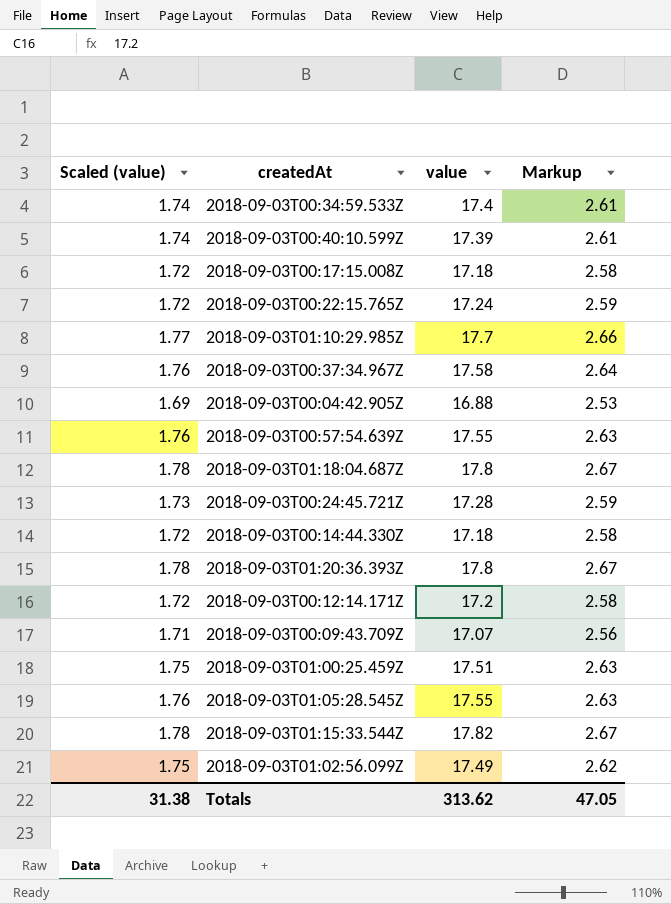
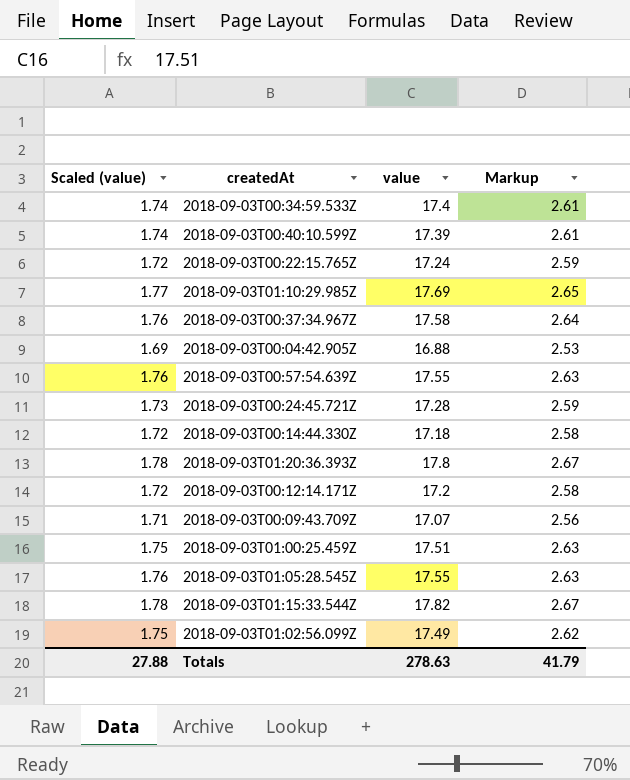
row 2018-09-03T00:17:15.008Z: 1.72 | 17.18 | 2.58 -> none
row 2018-09-03T01:18:04.687Z: 1.78 | 17.8 | 2.67 -> none
2018-09-03T01:10:29.985Z | value: 17.7 -> 17.69
2018-09-03T01:10:29.985Z | Markup: 2.66 -> 2.65
Totals | Scaled (value): 31.38 -> 27.88
Totals | value: 313.62 -> 278.63
Totals | Markup: 47.05 -> 41.79

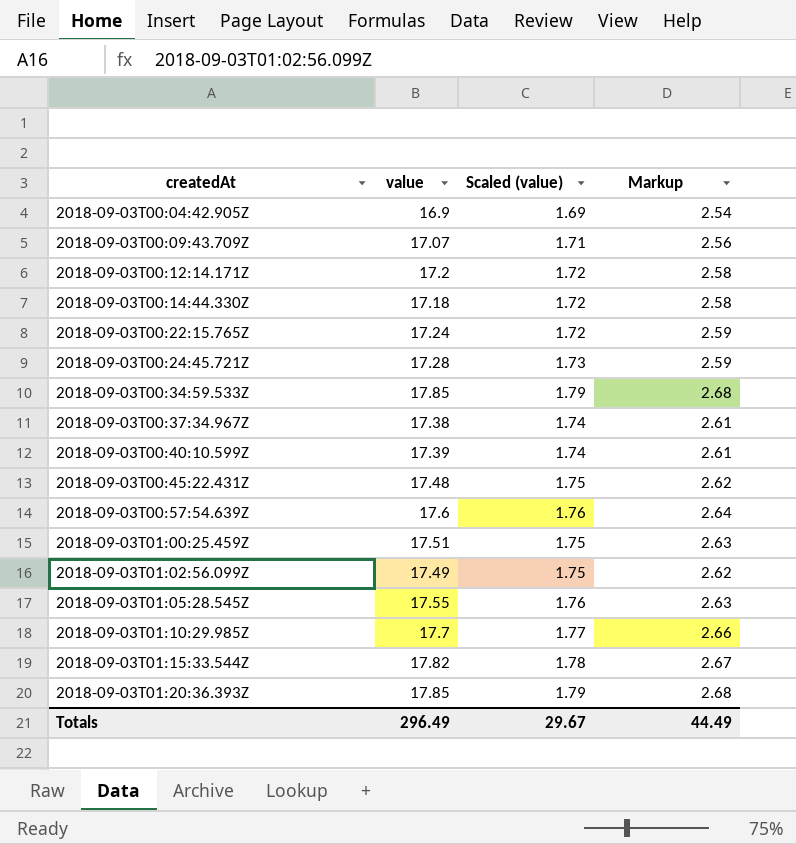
row order: none -> createdAt ascending
column Scaled (value) | position: 1 -> 3
2018-09-03T00:04:42.905Z | value: 16.88 -> 16.9
2018-09-03T00:04:42.905Z | Markup: 2.53 -> 2.54
2018-09-03T00:34:59.533Z | value: 17.4 -> 17.85
2018-09-03T00:34:59.533Z | Scaled (value): 1.74 -> 1.79
2018-09-03T00:34:59.533Z | Markup: 2.61 -> 2.68
2018-09-03T00:37:34.967Z | value: 17.58 -> 17.38
2018-09-03T00:37:34.967Z | Scaled (value): 1.76 -> 1.74
2018-09-03T00:37:34.967Z | Markup: 2.64 -> 2.61
row 2018-09-03T00:45:22.431Z: none -> 17.48 | 1.75 | 2.62
2018-09-03T00:57:54.639Z | value: 17.55 -> 17.6
2018-09-03T00:57:54.639Z | Markup: 2.63 -> 2.64
2018-09-03T01:10:29.985Z | value: 17.69 -> 17.7
2018-09-03T01:10:29.985Z | Markup: 2.65 -> 2.66
2018-09-03T01:20:36.393Z | value: 17.8 -> 17.85
2018-09-03T01:20:36.393Z | Scaled (value): 1.78 -> 1.79
2018-09-03T01:20:36.393Z | Markup: 2.67 -> 2.68
Totals | value: 278.63 -> 296.49
Totals | Scaled (value): 27.88 -> 29.67
Totals | Markup: 41.79 -> 44.49

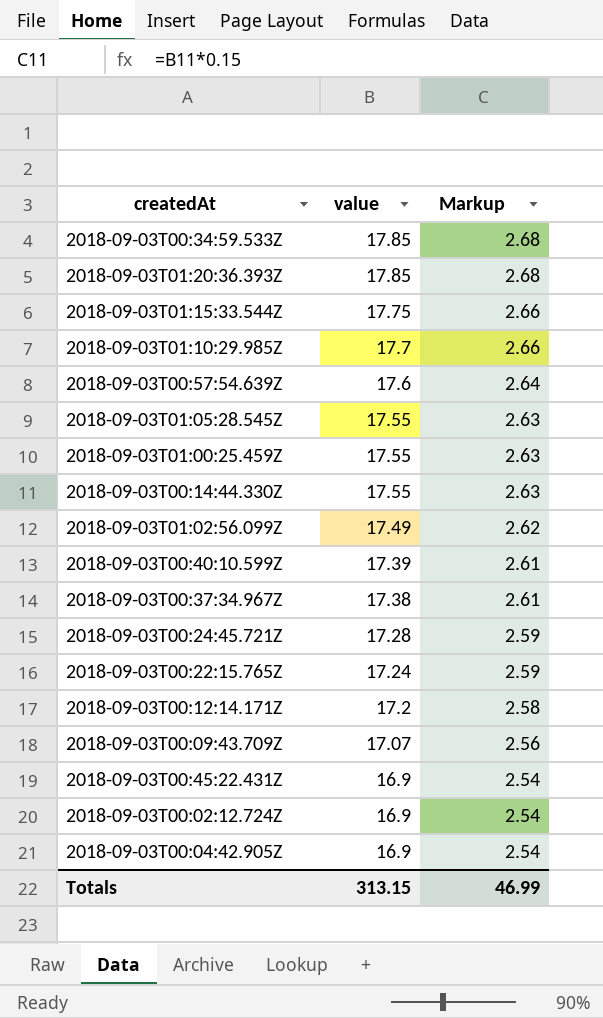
row order: createdAt ascending -> value descending
column Scaled (value) | formula: [value] * 0.1 -> none
2018-09-03T01:15:33.544Z | value: 17.82 -> 17.75
2018-09-03T01:15:33.544Z | Markup: 2.67 -> 2.66
2018-09-03T01:00:25.459Z | value: 17.51 -> 17.55
2018-09-03T00:14:44.330Z | value: 17.18 -> 17.55
2018-09-03T00:14:44.330Z | Markup: 2.58 -> 2.63
2018-09-03T00:45:22.431Z | value: 17.48 -> 16.9
2018-09-03T00:45:22.431Z | Markup: 2.62 -> 2.54
row 2018-09-03T00:02:12.724Z: none -> 16.9 | 2.54
Totals | value: 296.49 -> 313.15
Totals | Markup: 44.49 -> 46.99

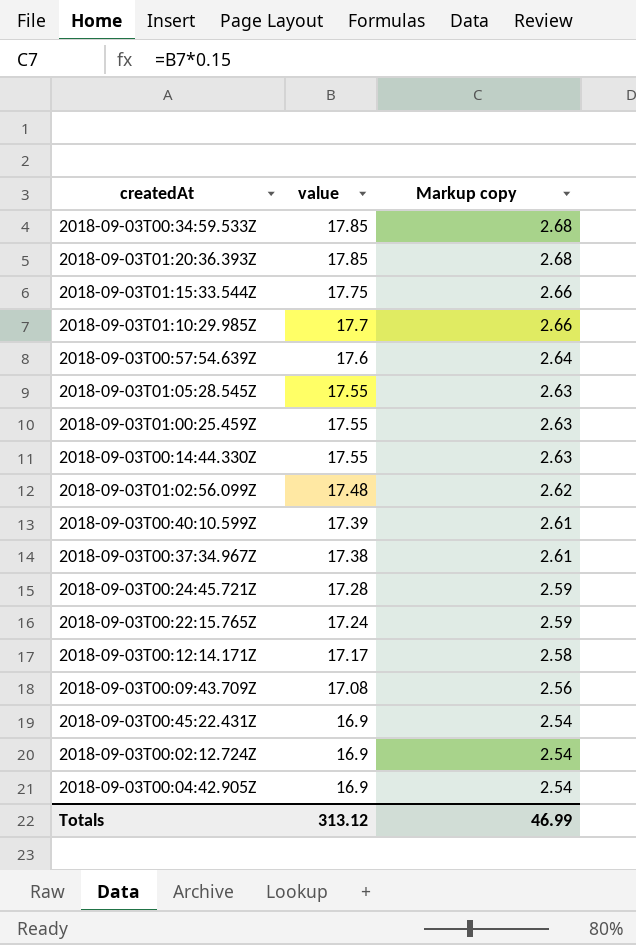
column name: Markup -> Markup copy
2018-09-03T01:02:56.099Z | value: 17.49 -> 17.48
2018-09-03T00:12:14.171Z | value: 17.2 -> 17.17
2018-09-03T00:09:43.709Z | value: 17.07 -> 17.08
Totals | value: 313.15 -> 313.12

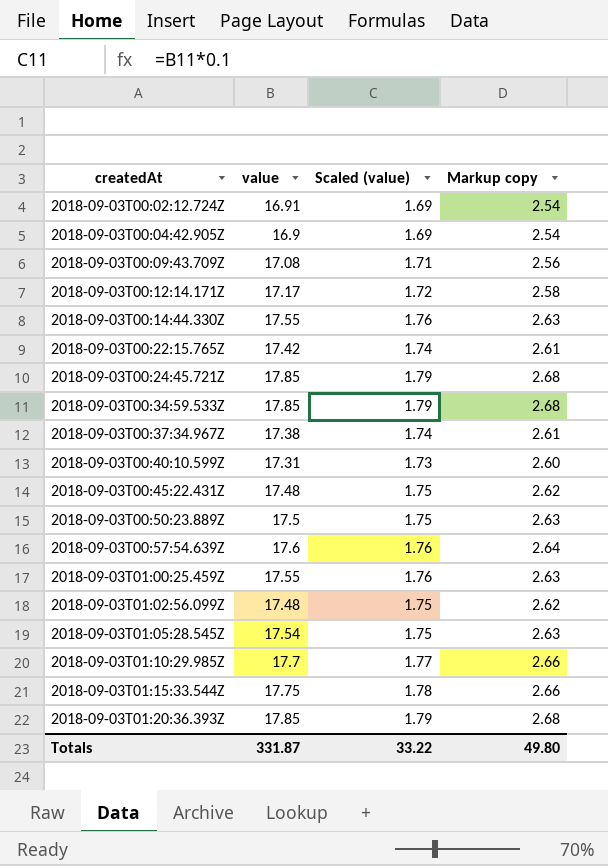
row order: value descending -> createdAt ascending
column Scaled (value) | formula: none -> [value] * 0.1
2018-09-03T00:02:12.724Z | value: 16.9 -> 16.91
2018-09-03T00:22:15.765Z | value: 17.24 -> 17.42
2018-09-03T00:22:15.765Z | Markup copy: 2.59 -> 2.61
2018-09-03T00:24:45.721Z | value: 17.28 -> 17.85
2018-09-03T00:24:45.721Z | Markup copy: 2.59 -> 2.68
2018-09-03T00:40:10.599Z | value: 17.39 -> 17.31
2018-09-03T00:40:10.599Z | Markup copy: 2.61 -> 2.60
2018-09-03T00:45:22.431Z | value: 16.9 -> 17.48
2018-09-03T00:45:22.431Z | Markup copy: 2.54 -> 2.62
row 2018-09-03T00:50:23.889Z: none -> 17.5 | 1.75 | 2.63
2018-09-03T01:05:28.545Z | value: 17.55 -> 17.54
Totals | value: 313.12 -> 331.87
Totals | Markup copy: 46.99 -> 49.80

